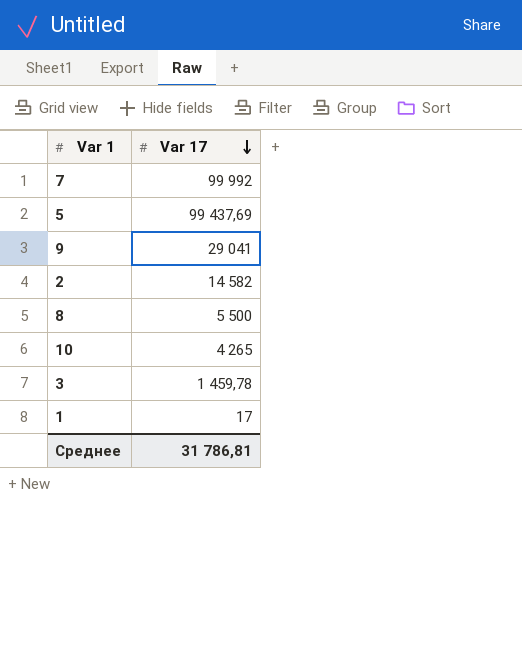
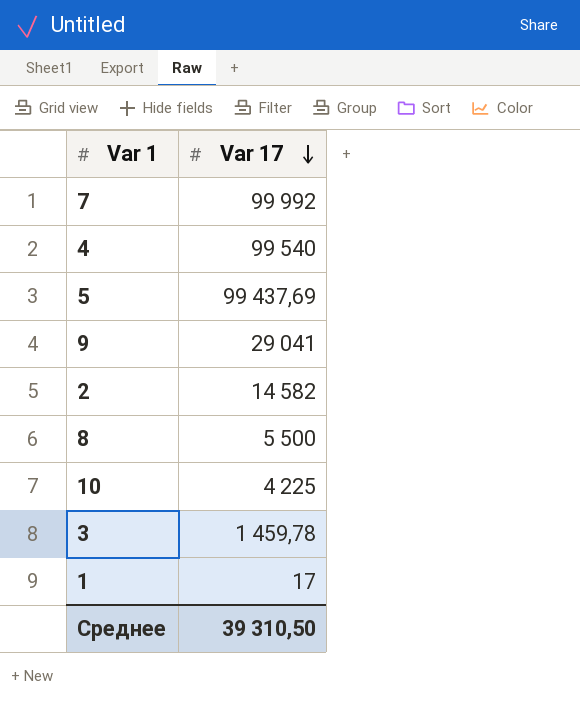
row 4: none -> 99 540
10 | Var 17: 4 265 -> 4 225
Среднее | Var 17: 31 786,81 -> 39 310,50

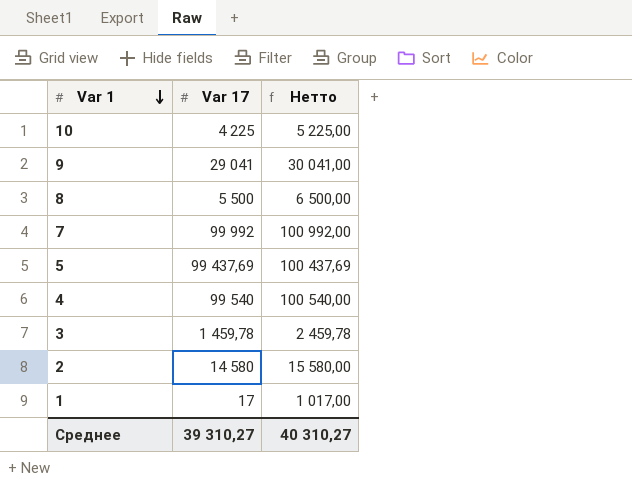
row order: Var 17 descending -> Var 1 descending
column Нетто | formula: none -> [Var 17] + 1000
2 | Var 17: 14 582 -> 14 580
Среднее | Var 17: 39 310,50 -> 39 310,27

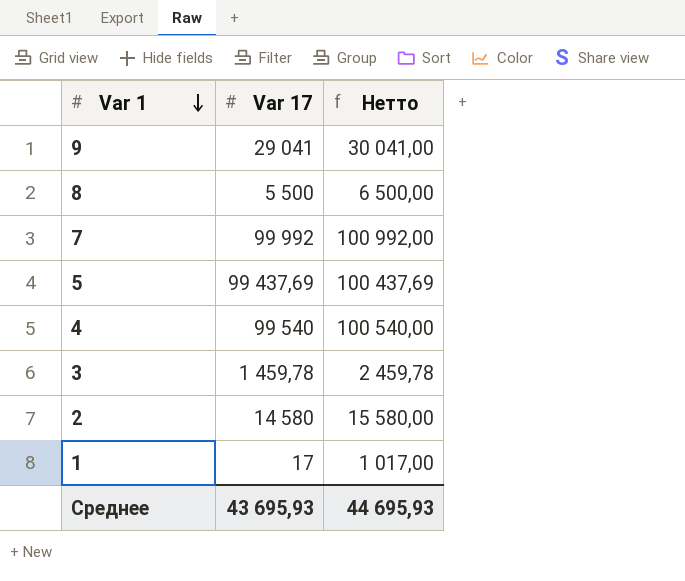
row 10: 4 225 | 5 225,00 -> none
Среднее | Var 17: 39 310,27 -> 43 695,93
Среднее | Нетто: 40 310,27 -> 44 695,93

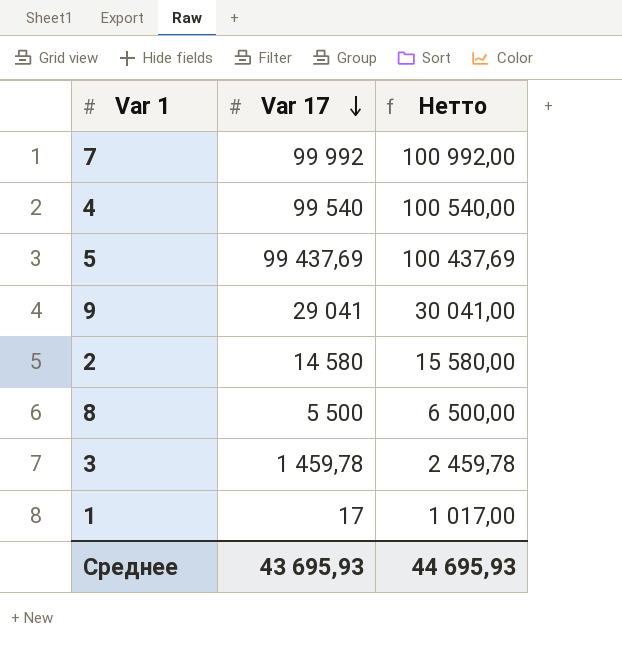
row order: Var 1 descending -> Var 17 descending

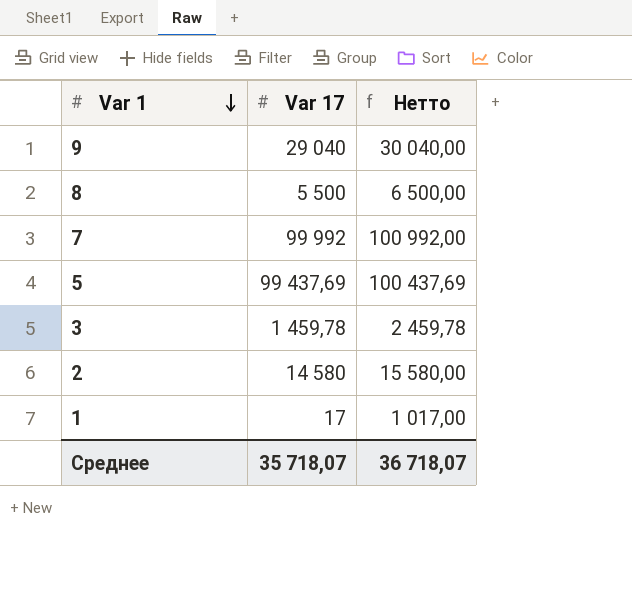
row order: Var 17 descending -> Var 1 descending
row 4: 99 540 | 100 540,00 -> none
9 | Var 17: 29 041 -> 29 040
9 | Нетто: 30 041,00 -> 30 040,00
Среднее | Var 17: 43 695,93 -> 35 718,07
Среднее | Нетто: 44 695,93 -> 36 718,07

